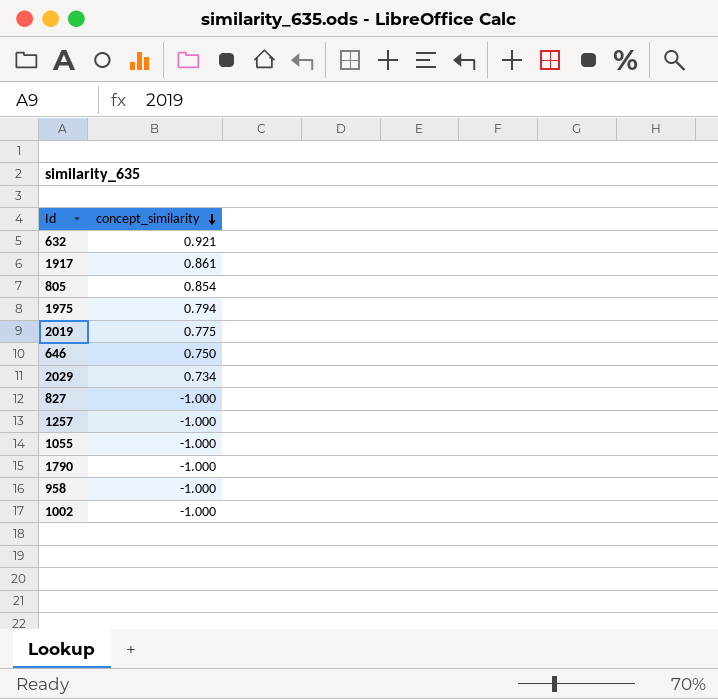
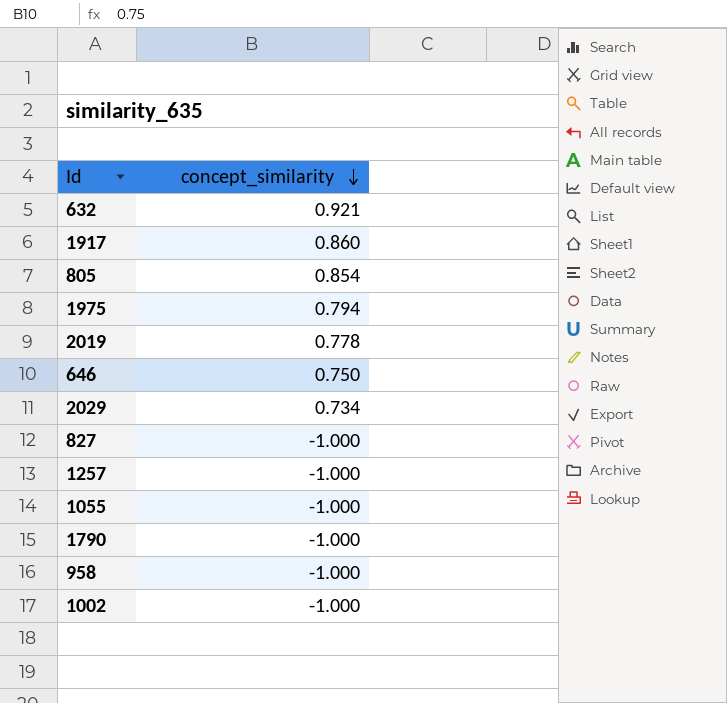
1917 | concept_similarity: 0.861 -> 0.860
2019 | concept_similarity: 0.775 -> 0.778

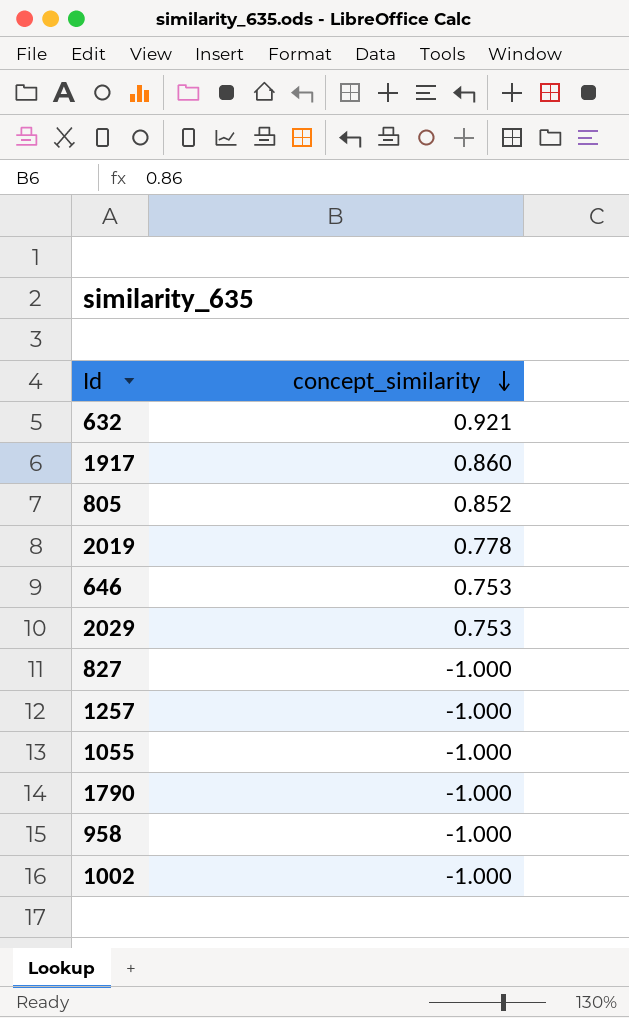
row 1975: 0.794 -> none
805 | concept_similarity: 0.854 -> 0.852
646 | concept_similarity: 0.750 -> 0.753
2029 | concept_similarity: 0.734 -> 0.753

